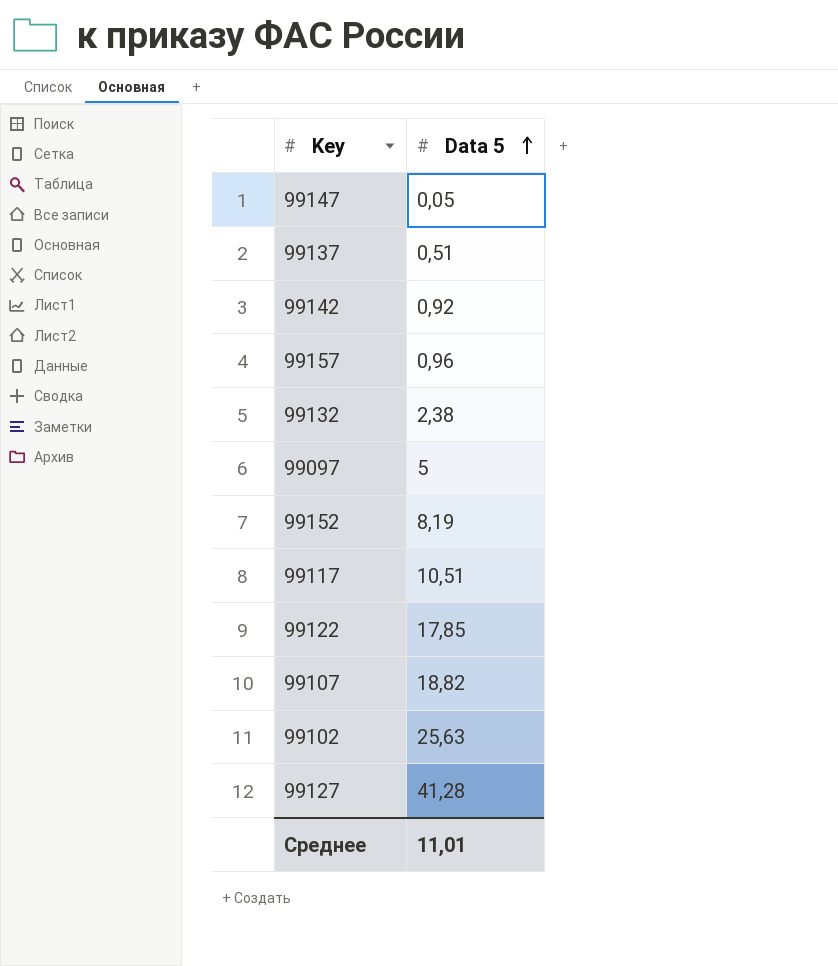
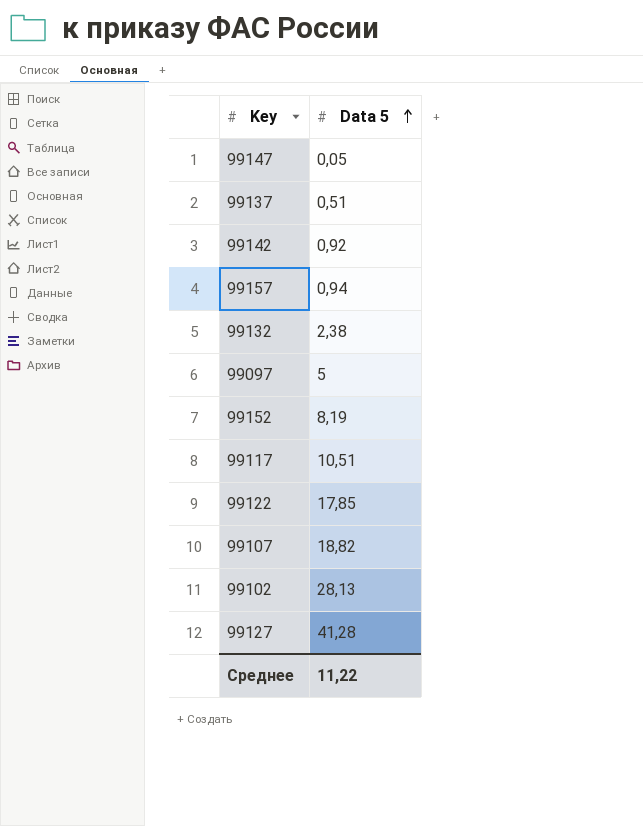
99157 | Data 5: 0,96 -> 0,94
99102 | Data 5: 25,63 -> 28,13
Среднее | Data 5: 11,01 -> 11,22

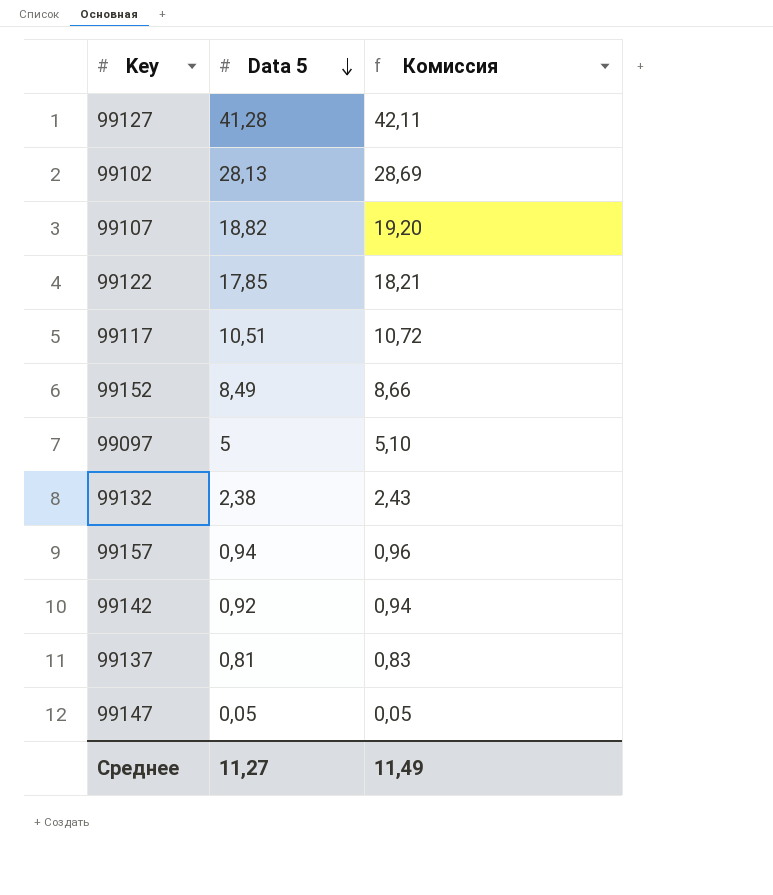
row order: Data 5 ascending -> Data 5 descending
column Комиссия | formula: none -> [Data 5] * 1,02
99152 | Data 5: 8,19 -> 8,49
99137 | Data 5: 0,51 -> 0,81
Среднее | Data 5: 11,22 -> 11,27

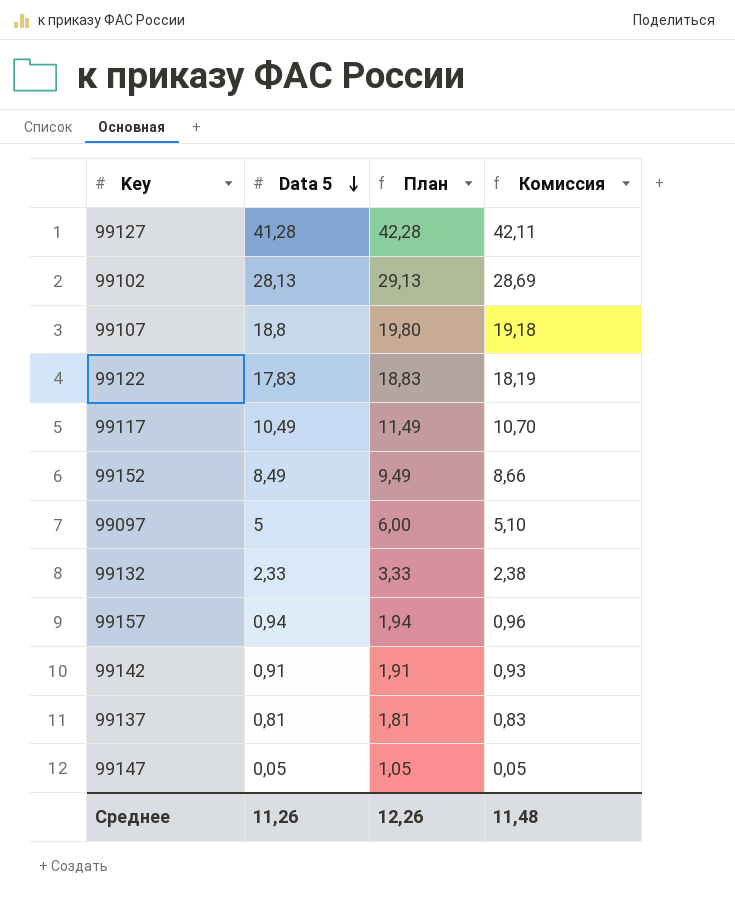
column План | formula: none -> [Data 5] + 1
99107 | Data 5: 18,82 -> 18,8
99107 | Комиссия: 19,20 -> 19,18
99122 | Data 5: 17,85 -> 17,83
99122 | Комиссия: 18,21 -> 18,19
99117 | Data 5: 10,51 -> 10,49
99117 | Комиссия: 10,72 -> 10,70
99132 | Data 5: 2,38 -> 2,33
99132 | Комиссия: 2,43 -> 2,38
99142 | Data 5: 0,92 -> 0,91
99142 | Комиссия: 0,94 -> 0,93
Среднее | Data 5: 11,27 -> 11,26
Среднее | Комиссия: 11,49 -> 11,48

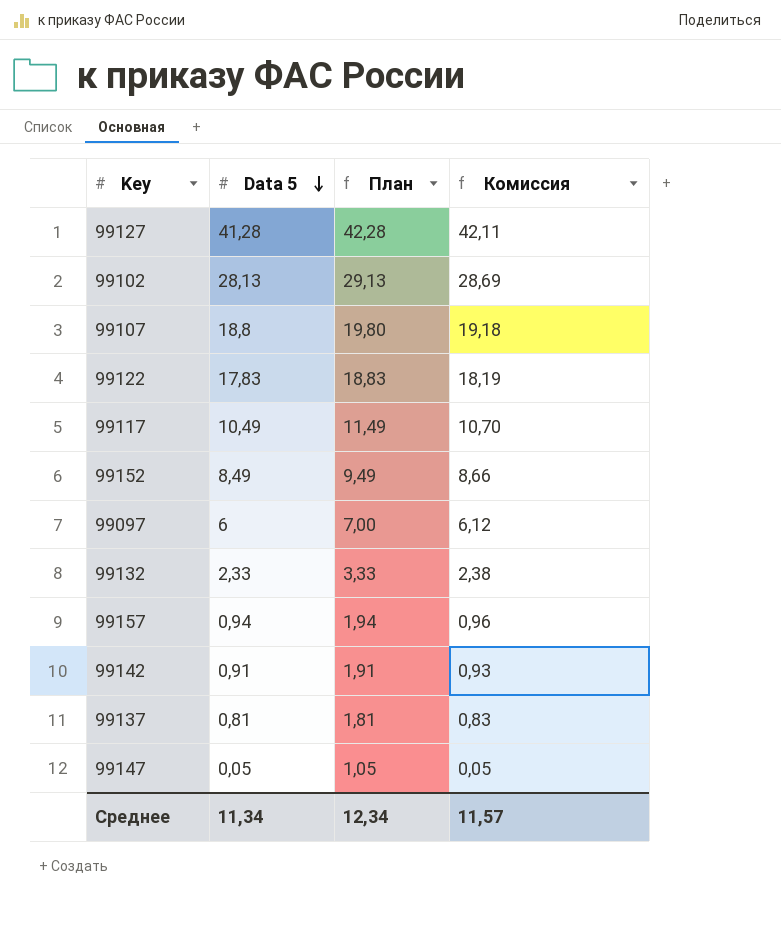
99097 | Data 5: 5 -> 6
99097 | План: 6,00 -> 7,00
99097 | Комиссия: 5,10 -> 6,12
Среднее | Data 5: 11,26 -> 11,34
Среднее | План: 12,26 -> 12,34
Среднее | Комиссия: 11,48 -> 11,57

